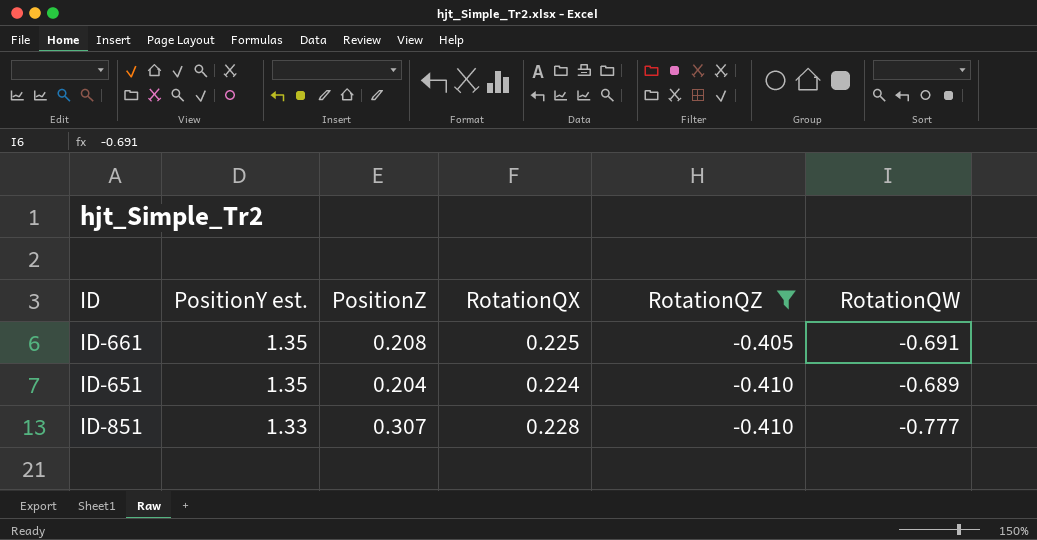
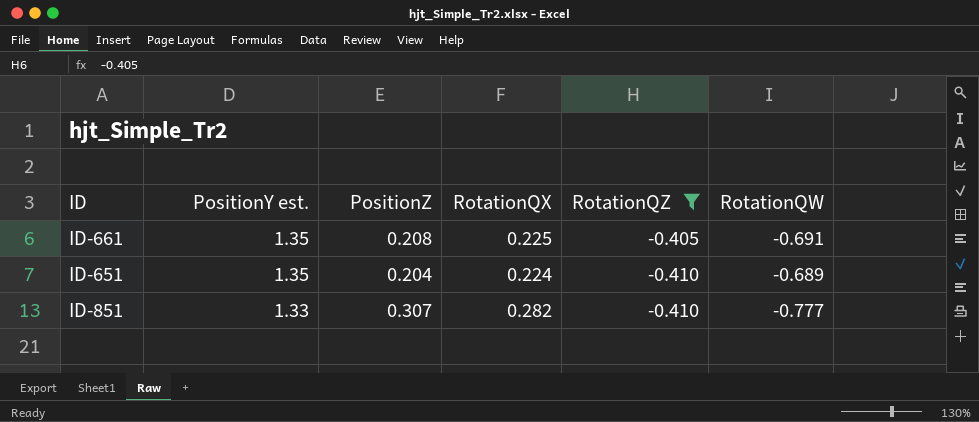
ID-851 | RotationQX: 0.228 -> 0.282

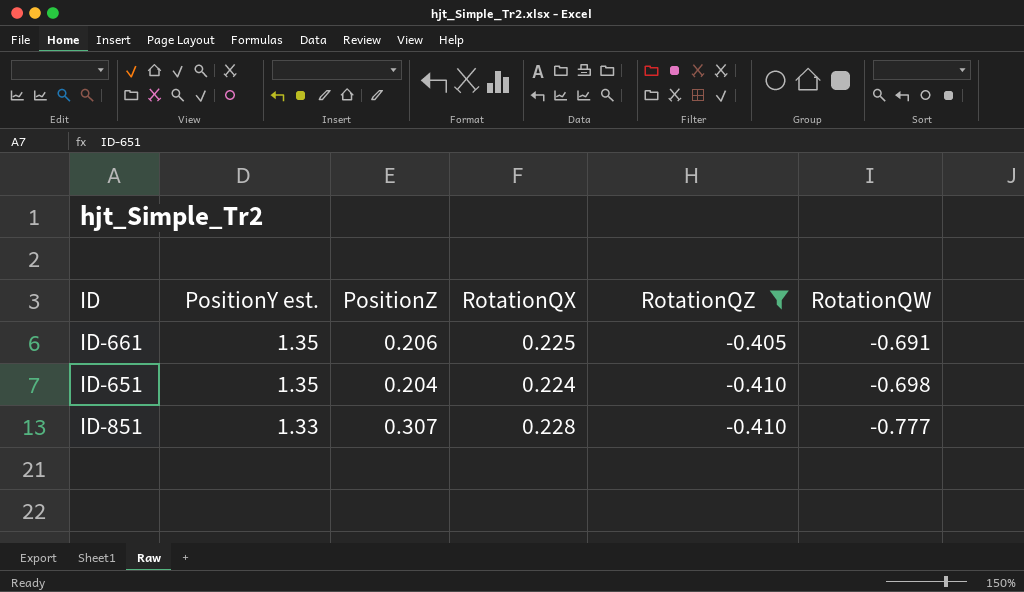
ID-661 | PositionZ: 0.208 -> 0.206
ID-651 | RotationQW: -0.689 -> -0.698
ID-851 | RotationQX: 0.282 -> 0.228

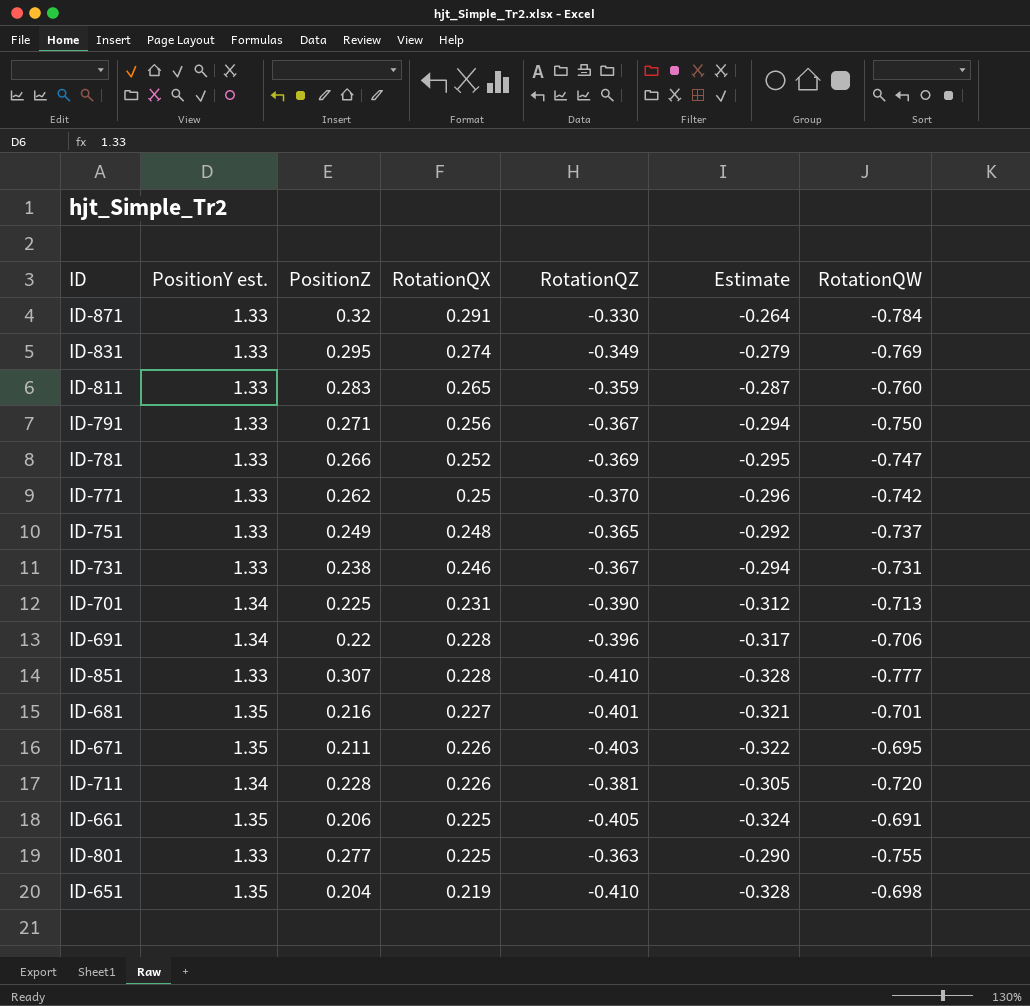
filter: RotationQZ <= -0.405 -> none
row order: PositionY est. descending -> RotationQX descending
column Estimate | formula: none -> [RotationQZ] * 0.8
ID-651 | RotationQX: 0.224 -> 0.219

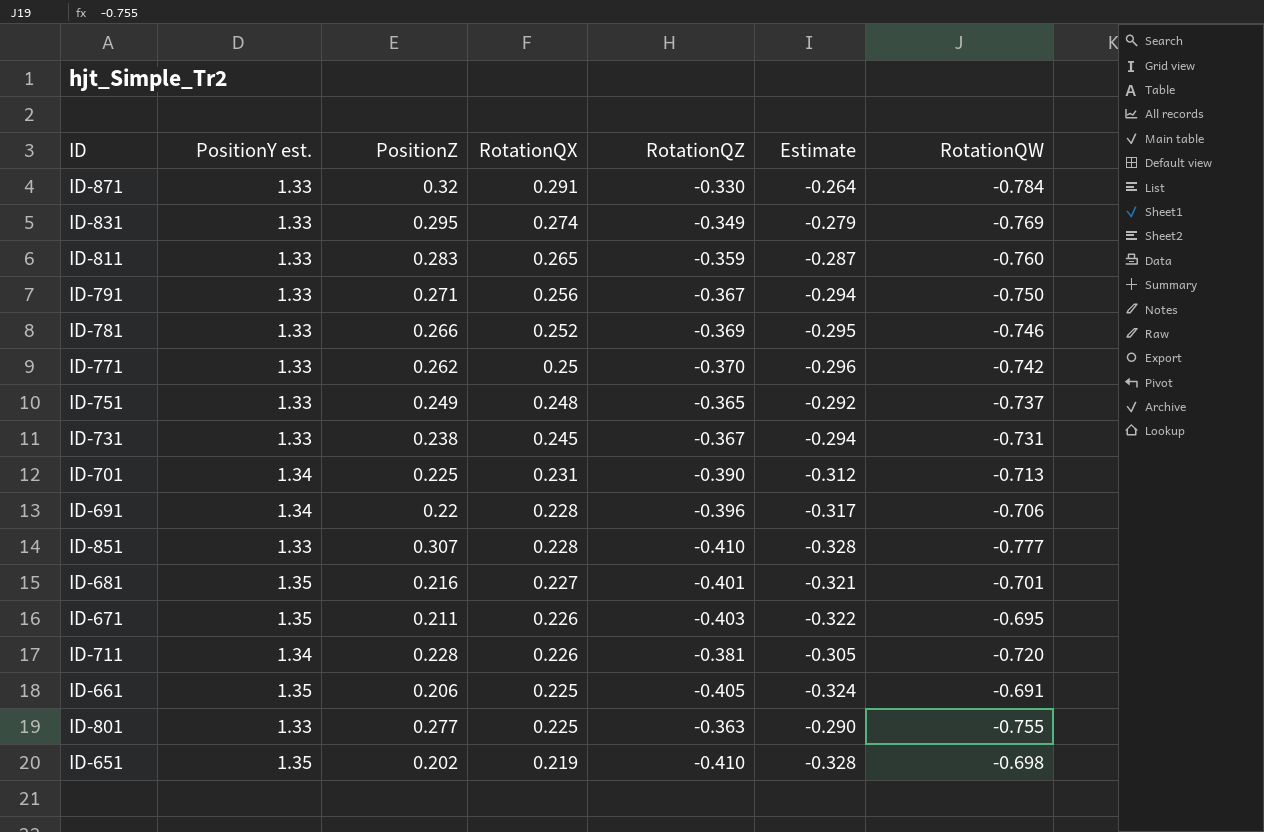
ID-781 | RotationQW: -0.747 -> -0.746
ID-731 | RotationQX: 0.246 -> 0.245
ID-651 | PositionZ: 0.204 -> 0.202

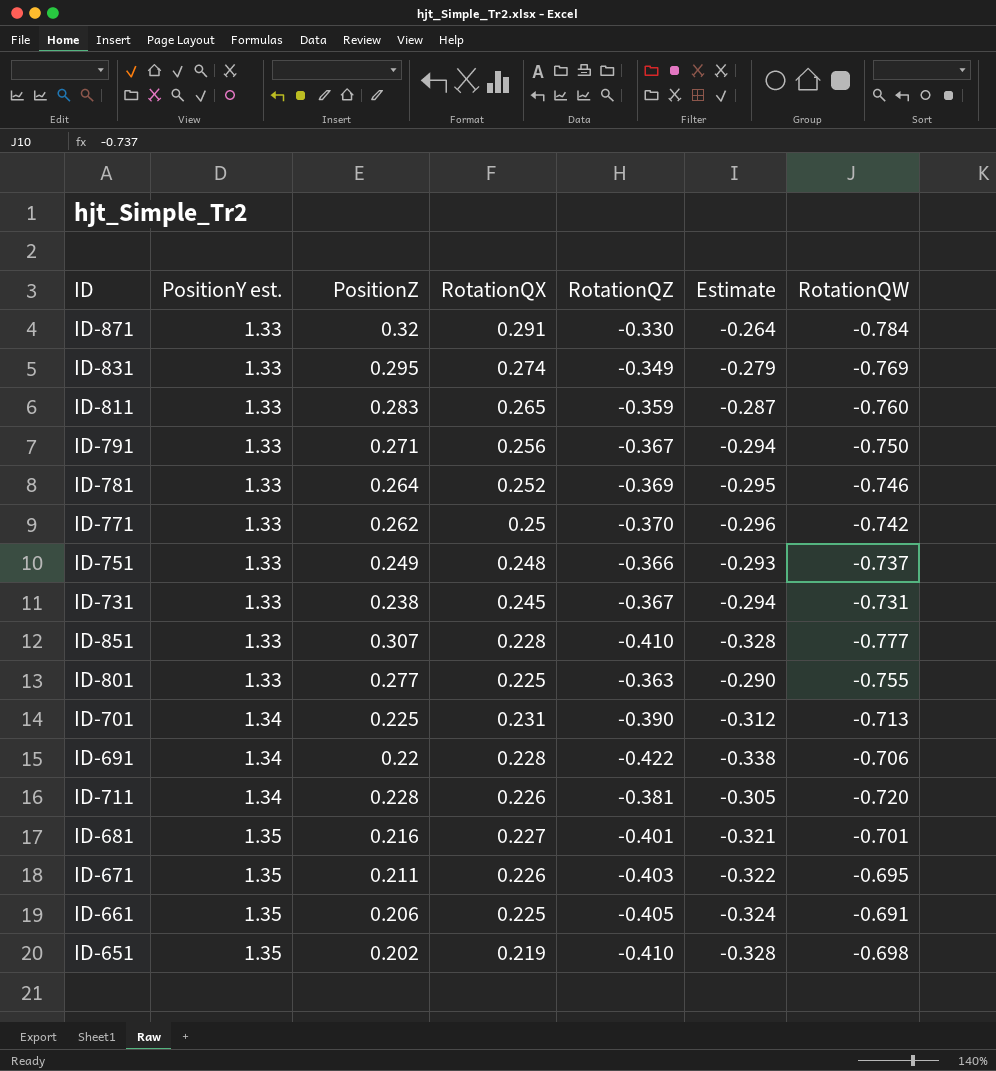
row order: RotationQX descending -> PositionY est. ascending
ID-781 | PositionZ: 0.266 -> 0.264
ID-751 | RotationQZ: -0.365 -> -0.366
ID-751 | Estimate: -0.292 -> -0.293
ID-691 | RotationQZ: -0.396 -> -0.422
ID-691 | Estimate: -0.317 -> -0.338

